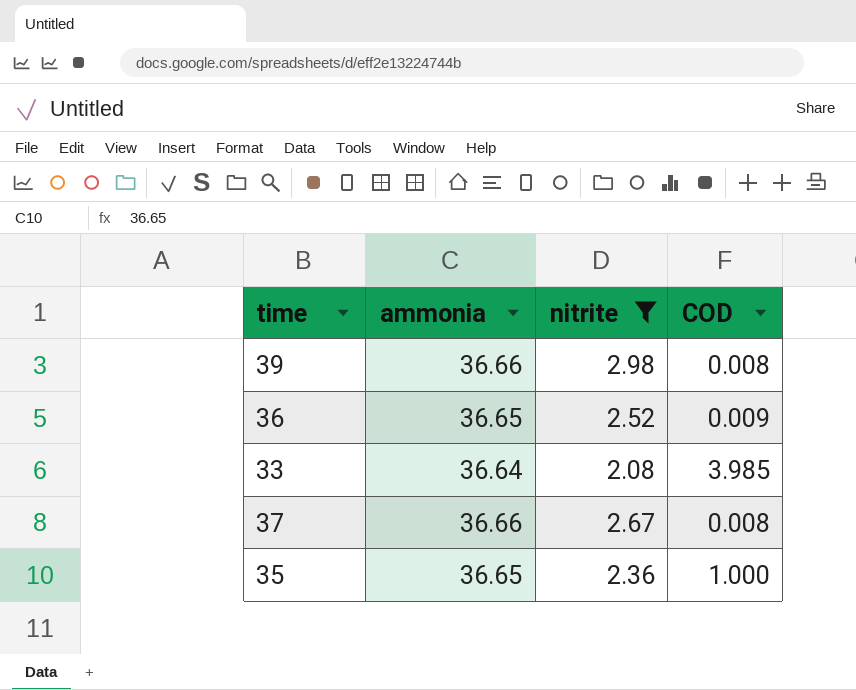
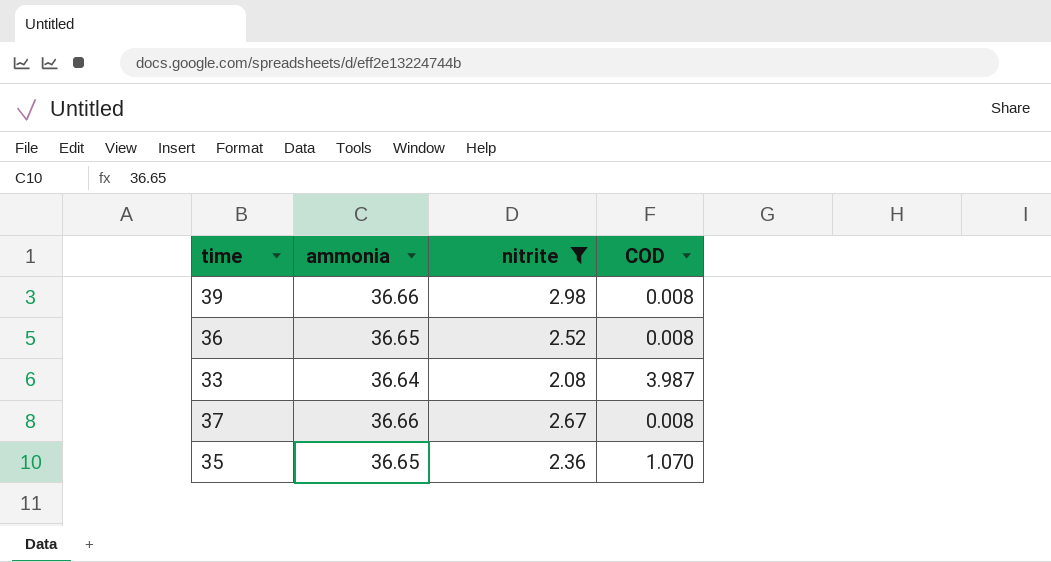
36 | COD: 0.009 -> 0.008
33 | COD: 3.985 -> 3.987
35 | COD: 1.000 -> 1.070

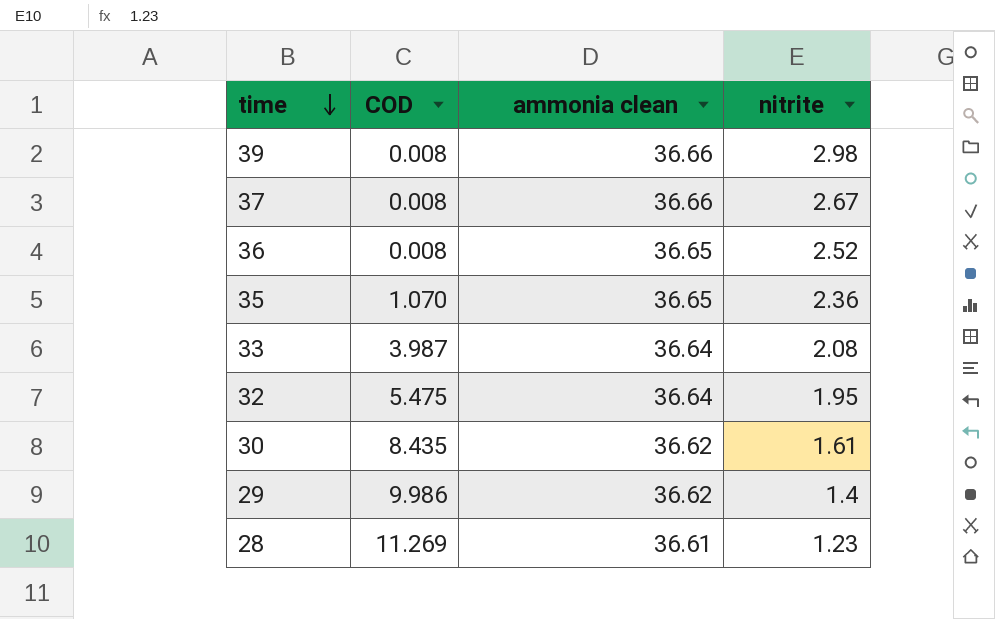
filter: nitrite >= 2.08 -> none
row order: none -> time descending
column COD | position: 4 -> 2
column name: ammonia -> ammonia clean

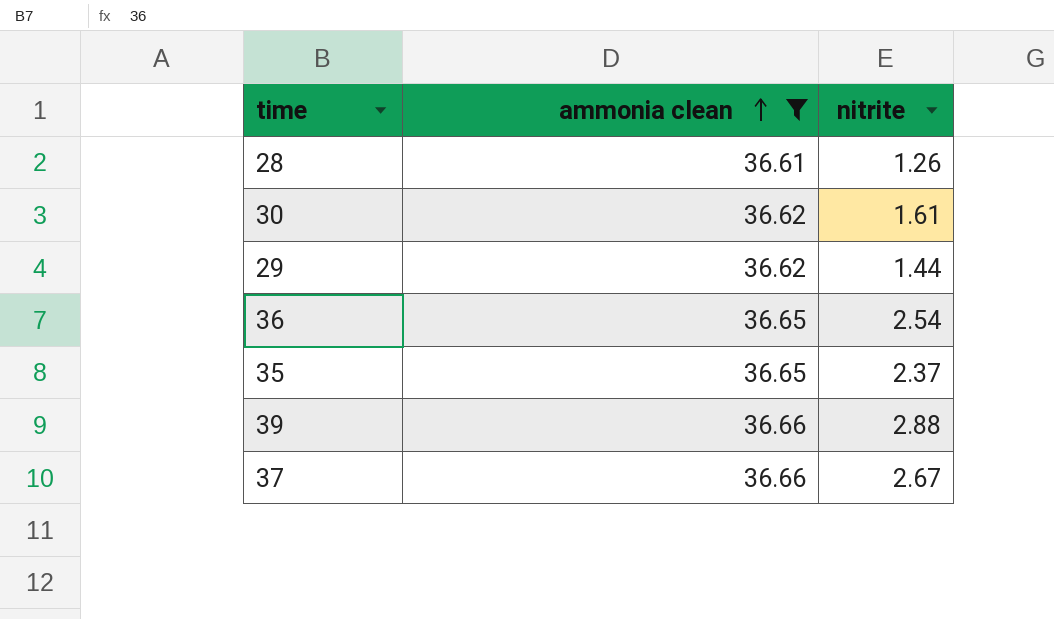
filter: none -> ammonia clean != 36.64
row order: time descending -> ammonia clean ascending
column COD | position: 2 -> none
28 | nitrite: 1.23 -> 1.26
29 | nitrite: 1.4 -> 1.44
36 | nitrite: 2.52 -> 2.54
35 | nitrite: 2.36 -> 2.37
39 | nitrite: 2.98 -> 2.88

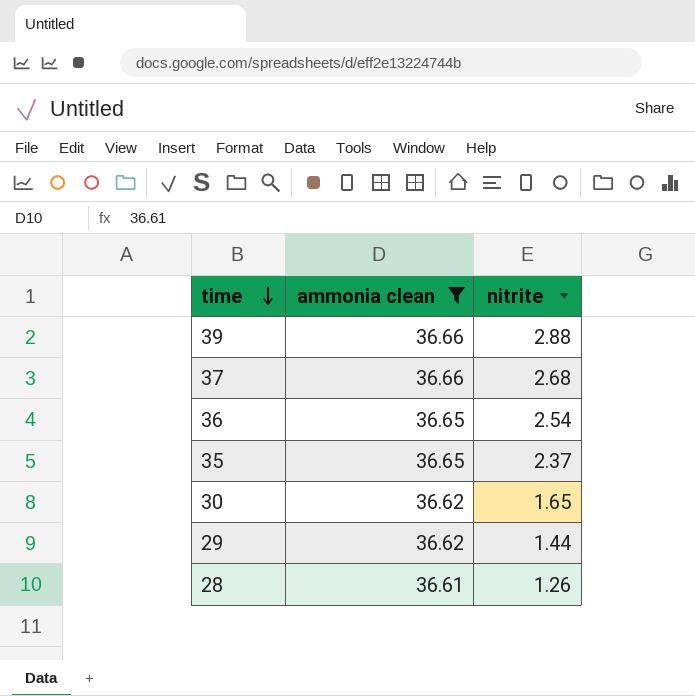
row order: ammonia clean ascending -> time descending
37 | nitrite: 2.67 -> 2.68
30 | nitrite: 1.61 -> 1.65

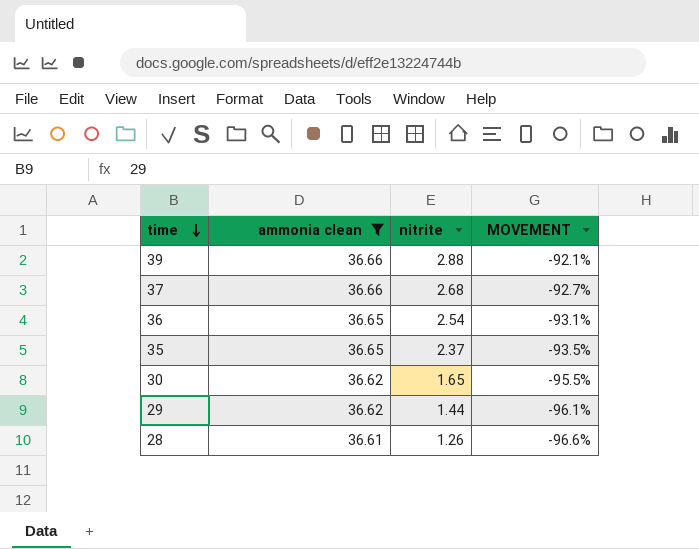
column MOVEMENT | formula: none -> ([nitrite] - [ammonia clean]) / [ammonia clean]

